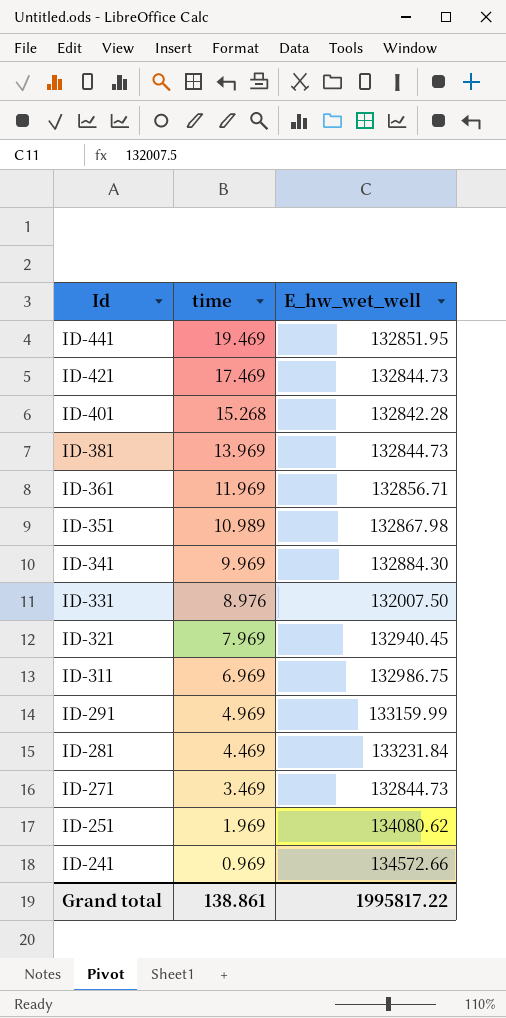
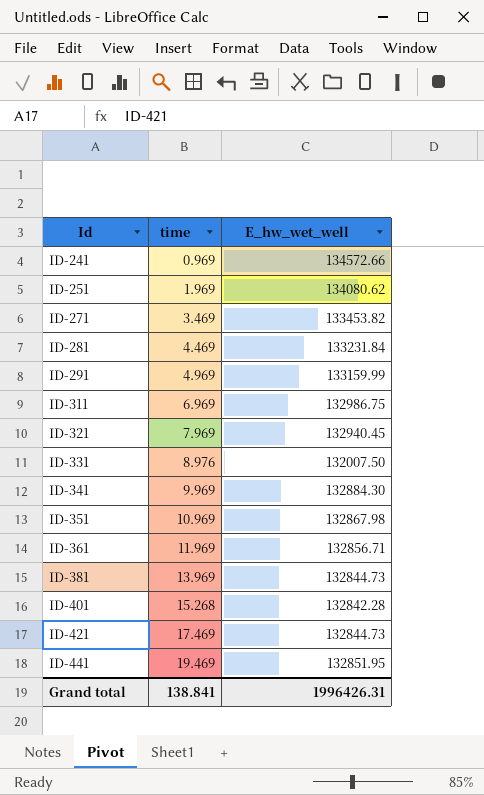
row order: Id descending -> Id ascending
ID-271 | E_hw_wet_well: 132844.73 -> 133453.82
ID-351 | time: 10.989 -> 10.969
Grand total | time: 138.861 -> 138.841
Grand total | E_hw_wet_well: 1995817.22 -> 1996426.31

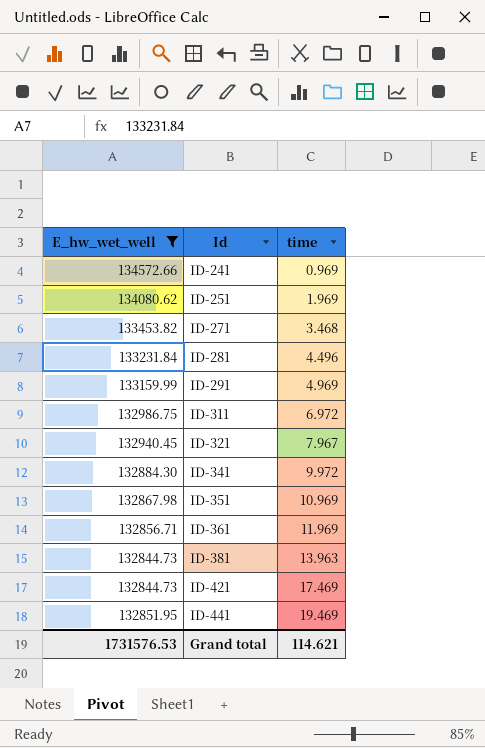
filter: none -> E_hw_wet_well >= 132844.73
column E_hw_wet_well | position: 3 -> 1
ID-271 | time: 3.469 -> 3.468
ID-281 | time: 4.469 -> 4.496
ID-311 | time: 6.969 -> 6.972
ID-321 | time: 7.969 -> 7.967
ID-341 | time: 9.969 -> 9.972
ID-381 | time: 13.969 -> 13.963
Grand total | E_hw_wet_well: 1996426.31 -> 1731576.53
Grand total | time: 138.841 -> 114.621

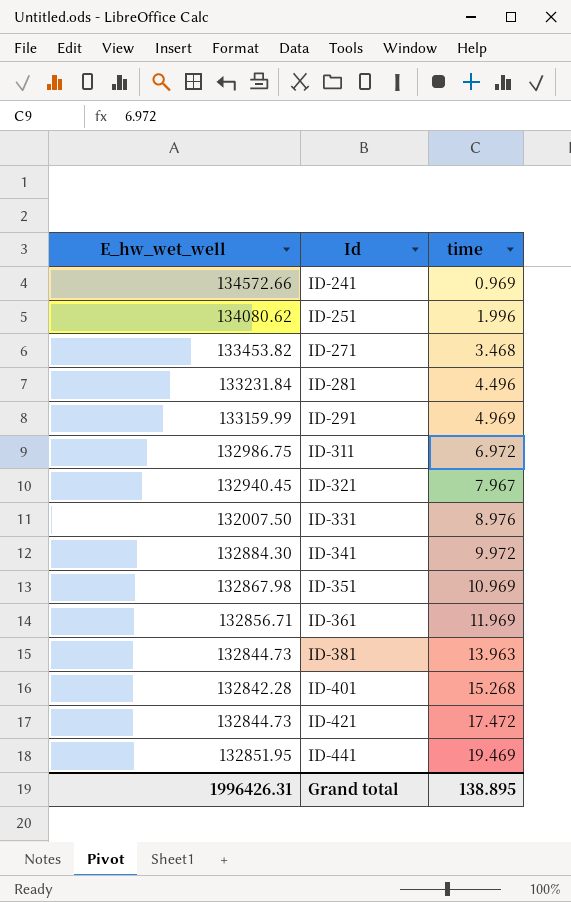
filter: E_hw_wet_well >= 132844.73 -> none
ID-251 | time: 1.969 -> 1.996
ID-421 | time: 17.469 -> 17.472
Grand total | E_hw_wet_well: 1731576.53 -> 1996426.31
Grand total | time: 114.621 -> 138.895

